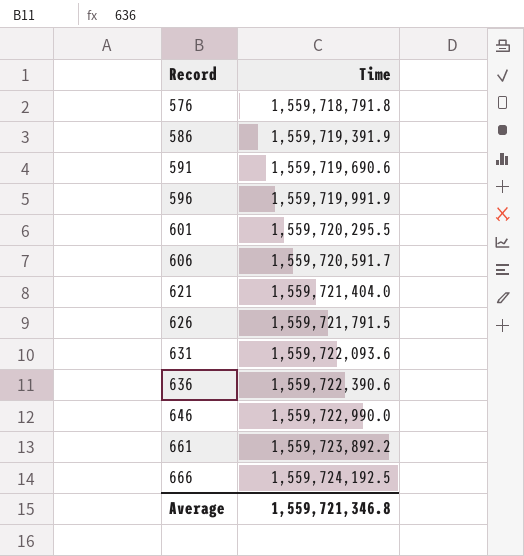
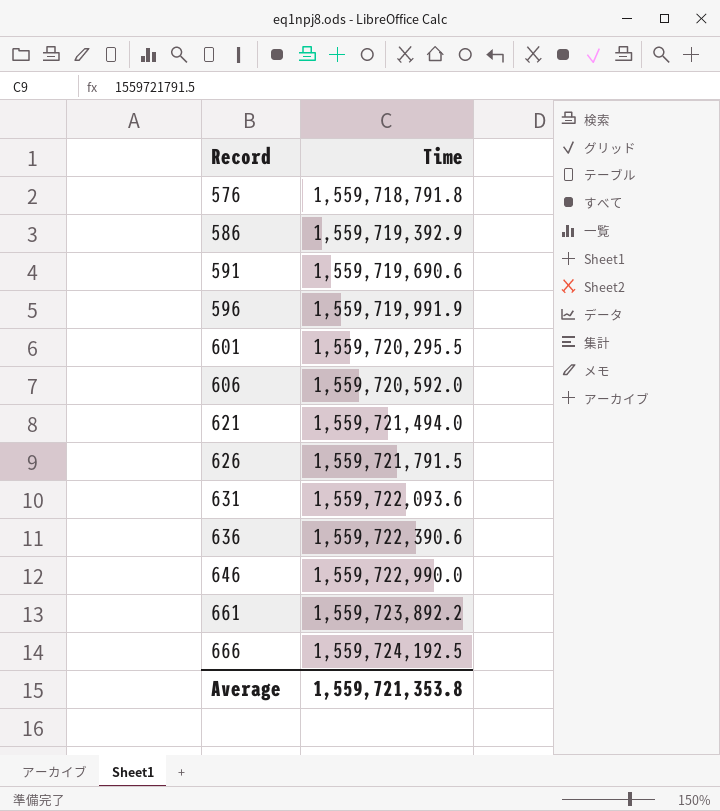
586 | Time: 1,559,719,391.9 -> 1,559,719,392.9
606 | Time: 1,559,720,591.7 -> 1,559,720,592.0
621 | Time: 1,559,721,404.0 -> 1,559,721,494.0
Average | Time: 1,559,721,346.8 -> 1,559,721,353.8

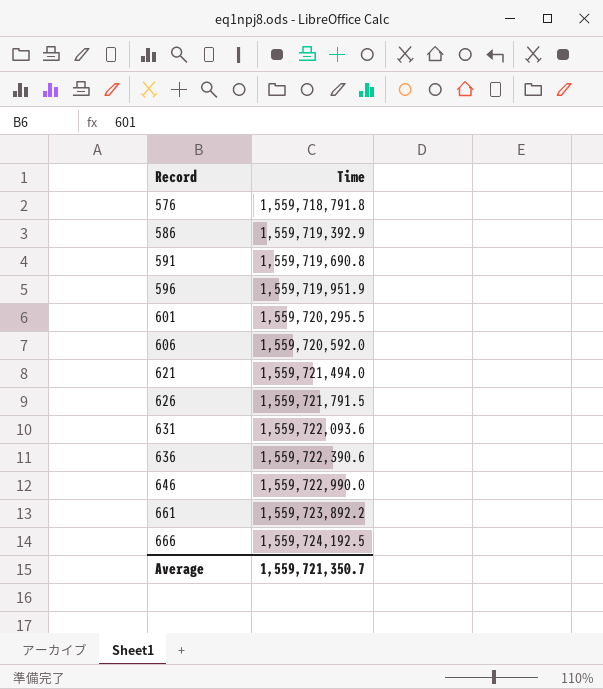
591 | Time: 1,559,719,690.6 -> 1,559,719,690.8
596 | Time: 1,559,719,991.9 -> 1,559,719,951.9
Average | Time: 1,559,721,353.8 -> 1,559,721,350.7

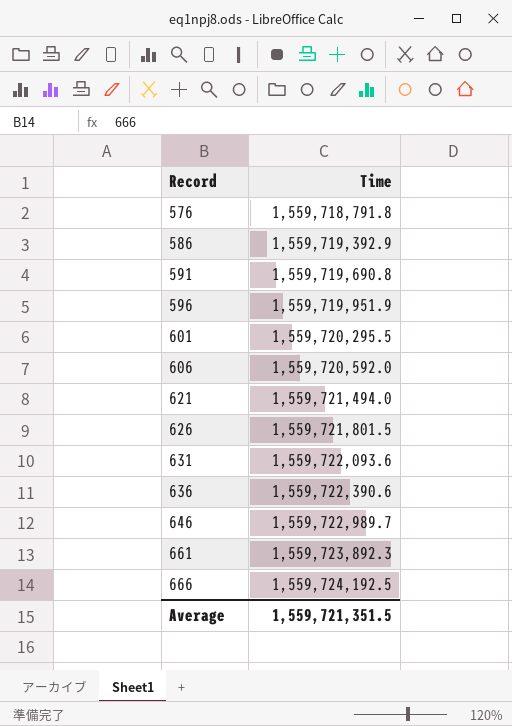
626 | Time: 1,559,721,791.5 -> 1,559,721,801.5
646 | Time: 1,559,722,990.0 -> 1,559,722,989.7
661 | Time: 1,559,723,892.2 -> 1,559,723,892.3
Average | Time: 1,559,721,350.7 -> 1,559,721,351.5

